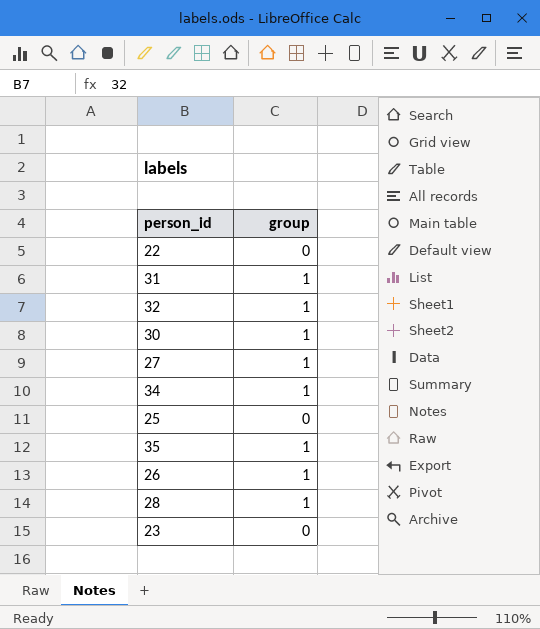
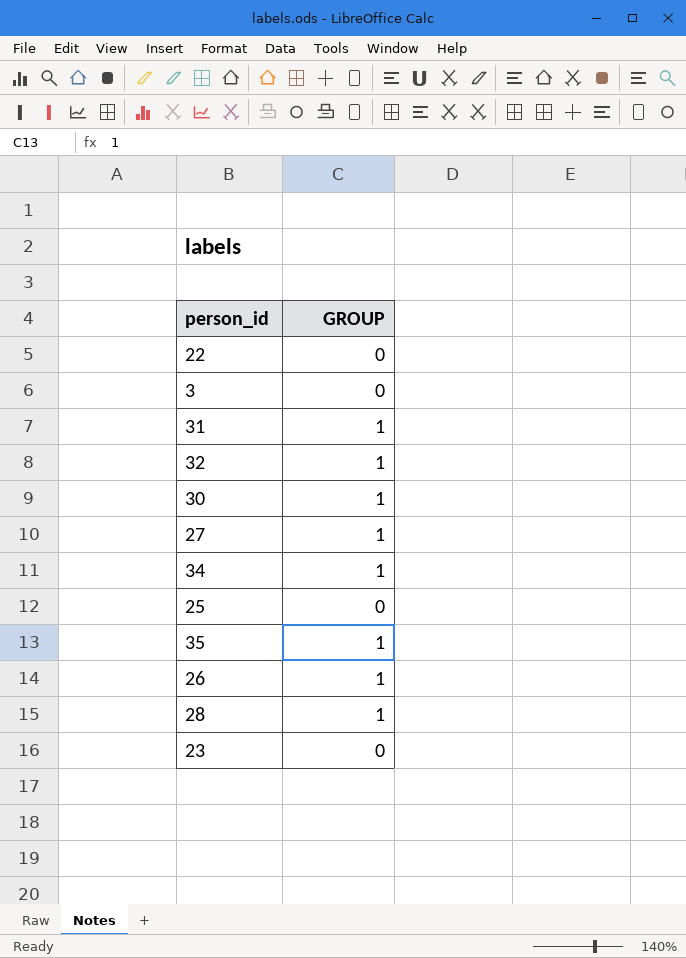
column name: group -> GROUP
row 3: none -> 0

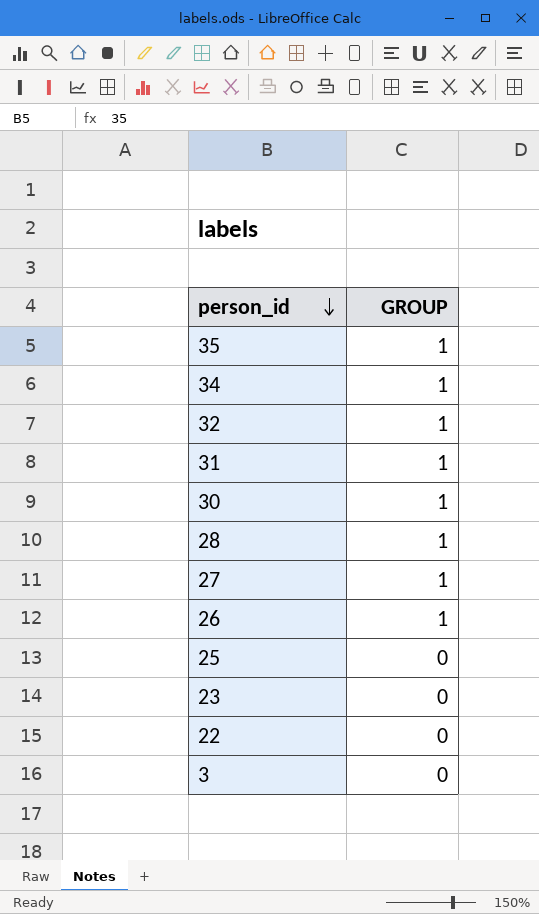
row order: none -> person_id descending

